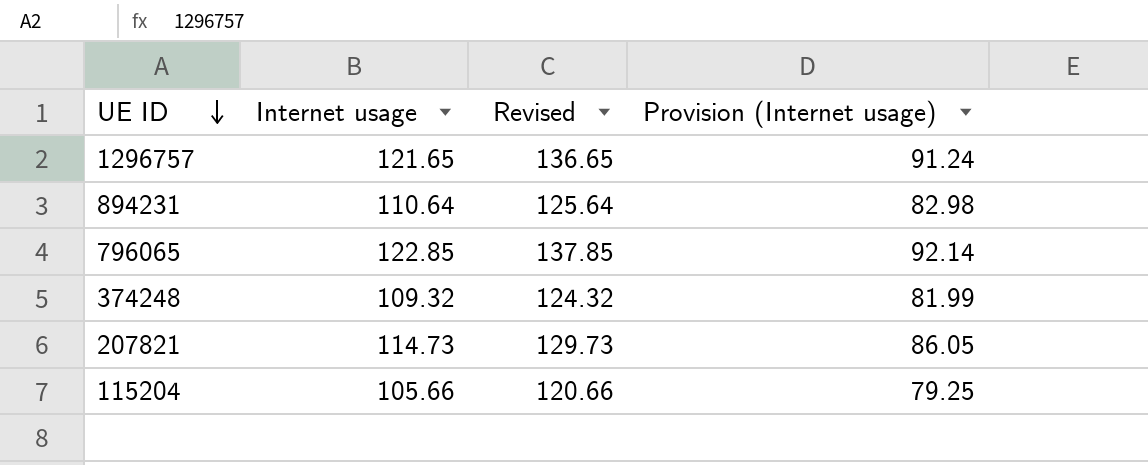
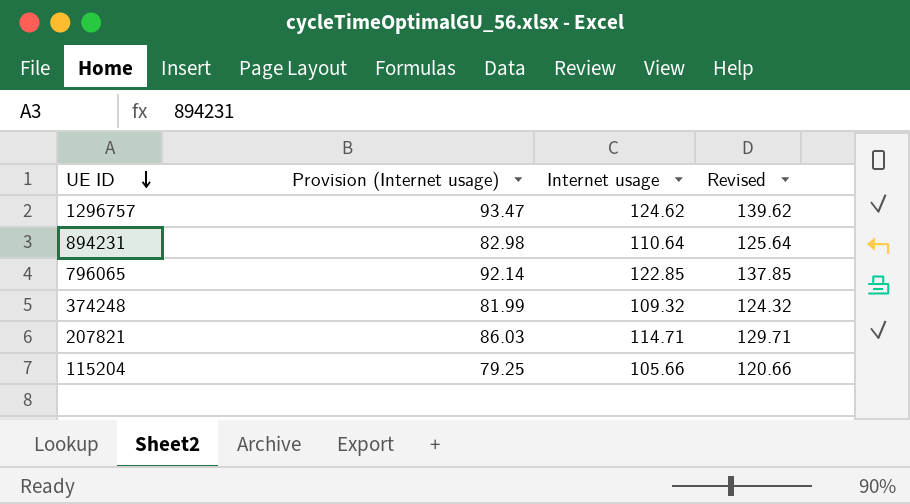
column Provision (Internet usage) | position: 4 -> 2
1296757 | Provision (Internet usage): 91.24 -> 93.47
1296757 | Internet usage: 121.65 -> 124.62
1296757 | Revised: 136.65 -> 139.62
207821 | Provision (Internet usage): 86.05 -> 86.03
207821 | Internet usage: 114.73 -> 114.71
207821 | Revised: 129.73 -> 129.71

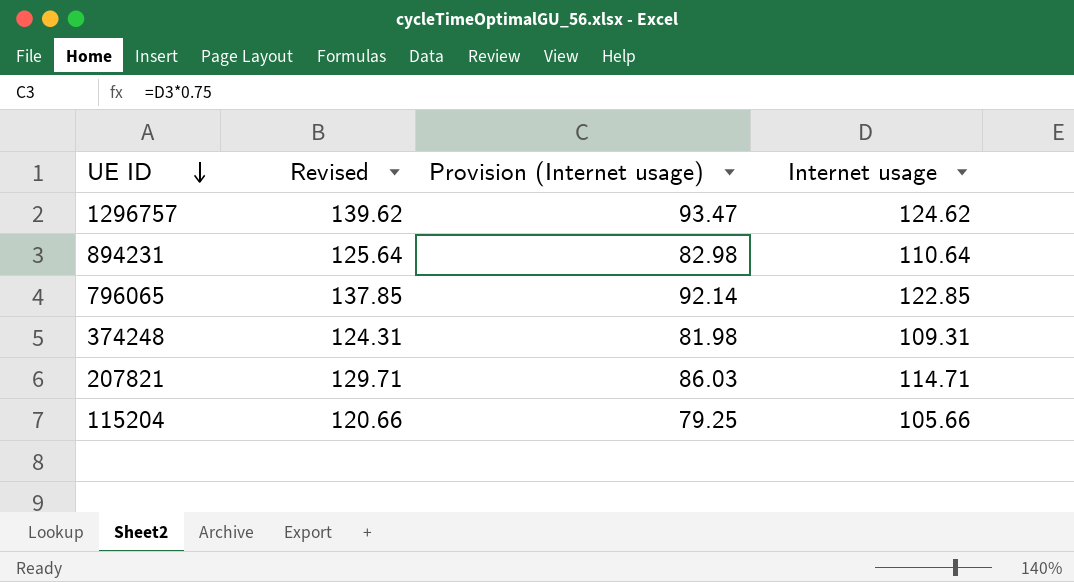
column Revised | position: 4 -> 2
374248 | Revised: 124.32 -> 124.31
374248 | Provision (Internet usage): 81.99 -> 81.98
374248 | Internet usage: 109.32 -> 109.31

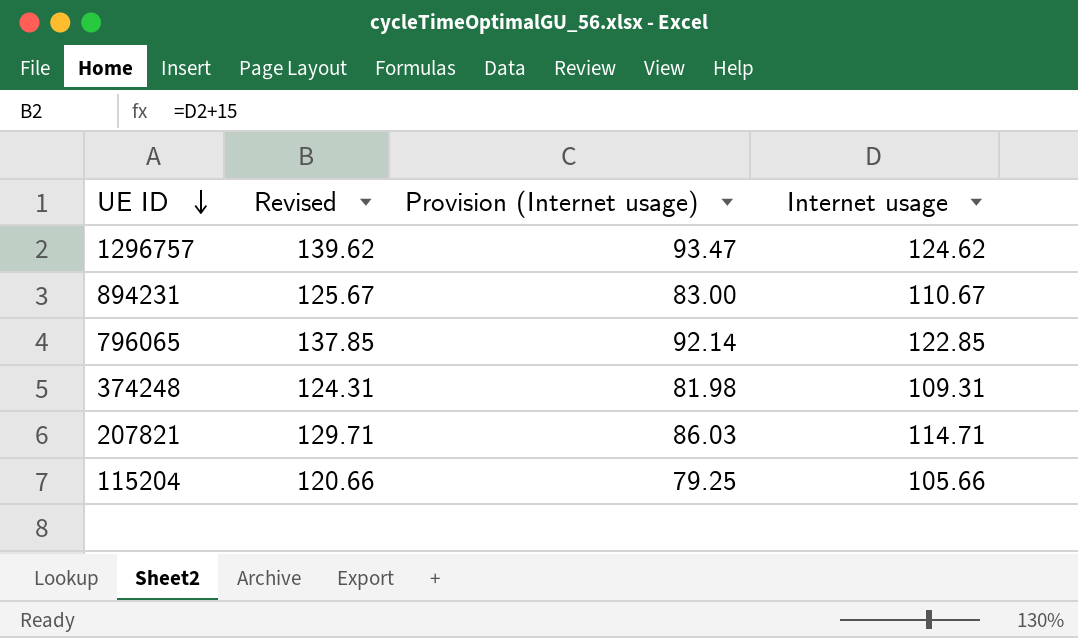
894231 | Revised: 125.64 -> 125.67
894231 | Provision (Internet usage): 82.98 -> 83.00
894231 | Internet usage: 110.64 -> 110.67

